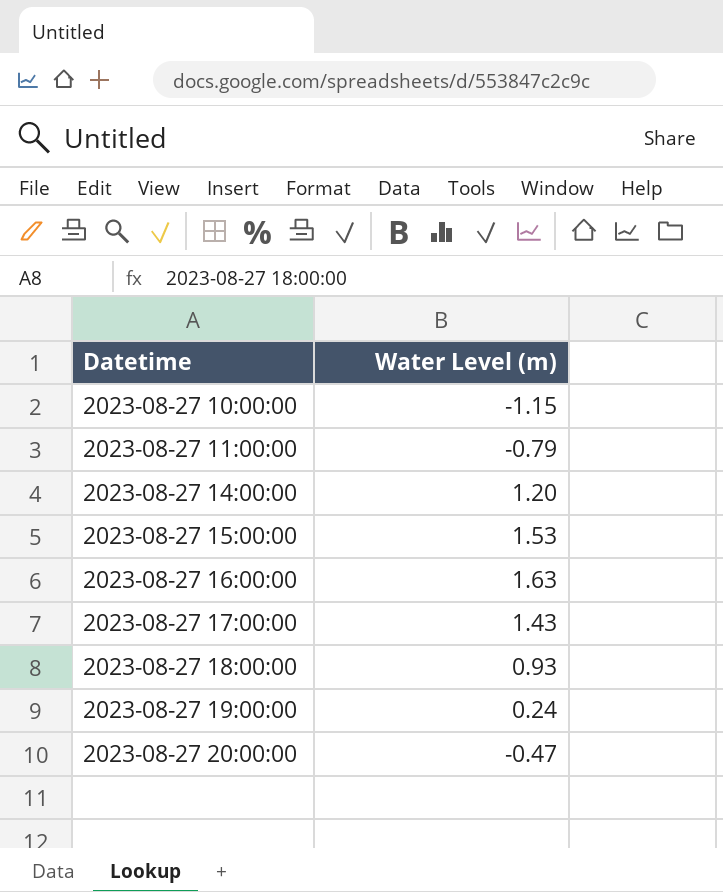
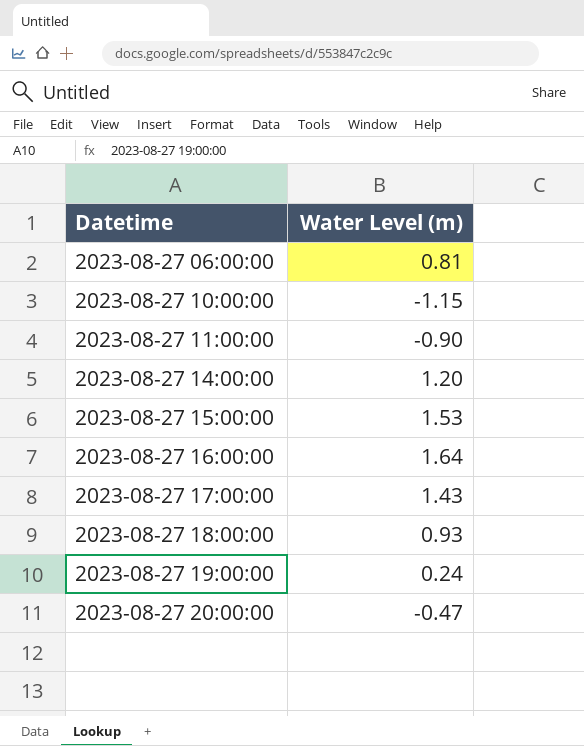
row 2023-08-27 06:00:00: none -> 0.81
2023-08-27 11:00:00 | Water Level (m): -0.79 -> -0.90
2023-08-27 16:00:00 | Water Level (m): 1.63 -> 1.64

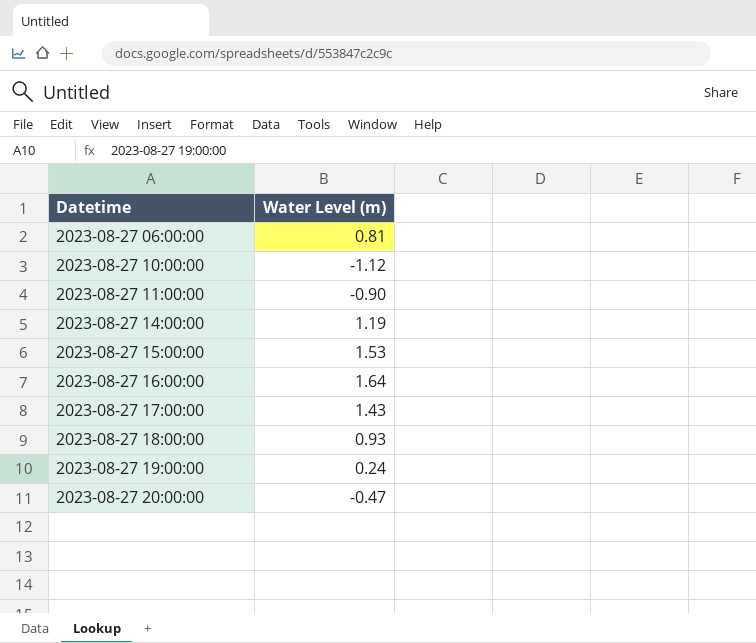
2023-08-27 10:00:00 | Water Level (m): -1.15 -> -1.12
2023-08-27 14:00:00 | Water Level (m): 1.20 -> 1.19

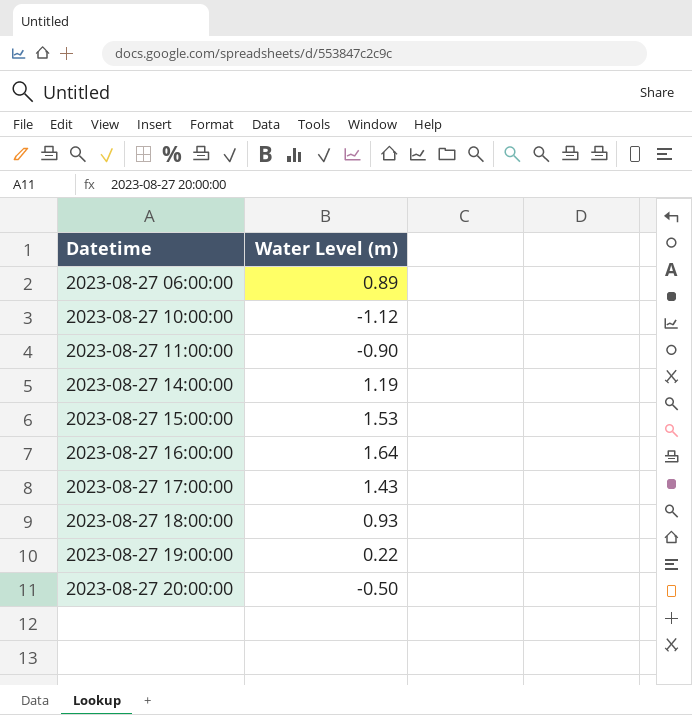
2023-08-27 06:00:00 | Water Level (m): 0.81 -> 0.89
2023-08-27 19:00:00 | Water Level (m): 0.24 -> 0.22
2023-08-27 20:00:00 | Water Level (m): -0.47 -> -0.50

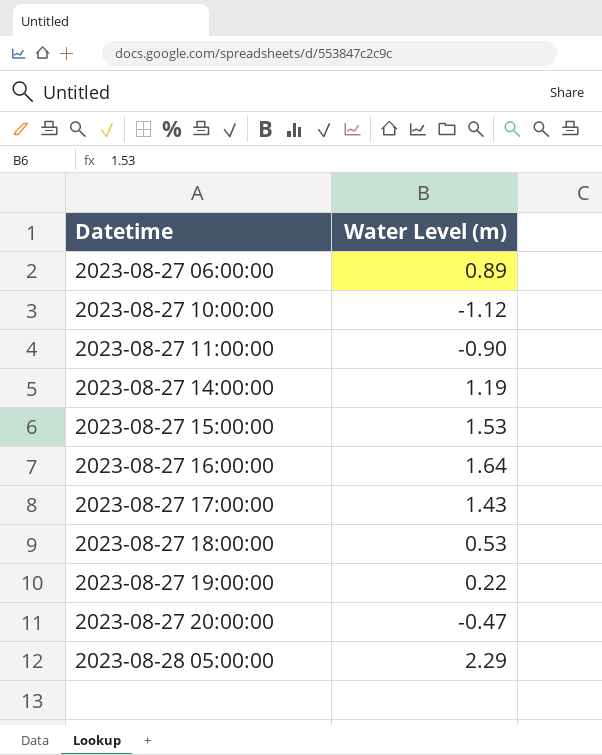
2023-08-27 18:00:00 | Water Level (m): 0.93 -> 0.53
2023-08-27 20:00:00 | Water Level (m): -0.50 -> -0.47
row 2023-08-28 05:00:00: none -> 2.29

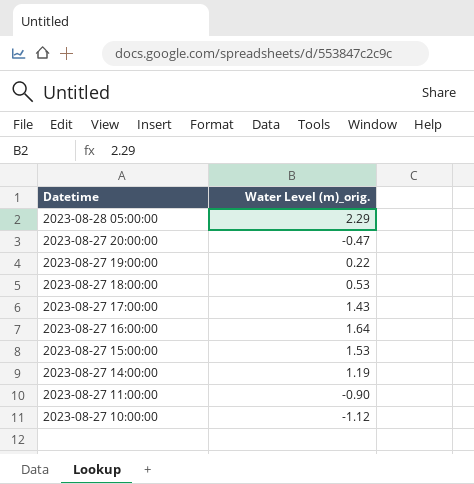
row order: Datetime ascending -> Datetime descending
column name: Water Level (m) -> Water Level (m)_orig.
row 2023-08-27 06:00:00: 0.89 -> none

